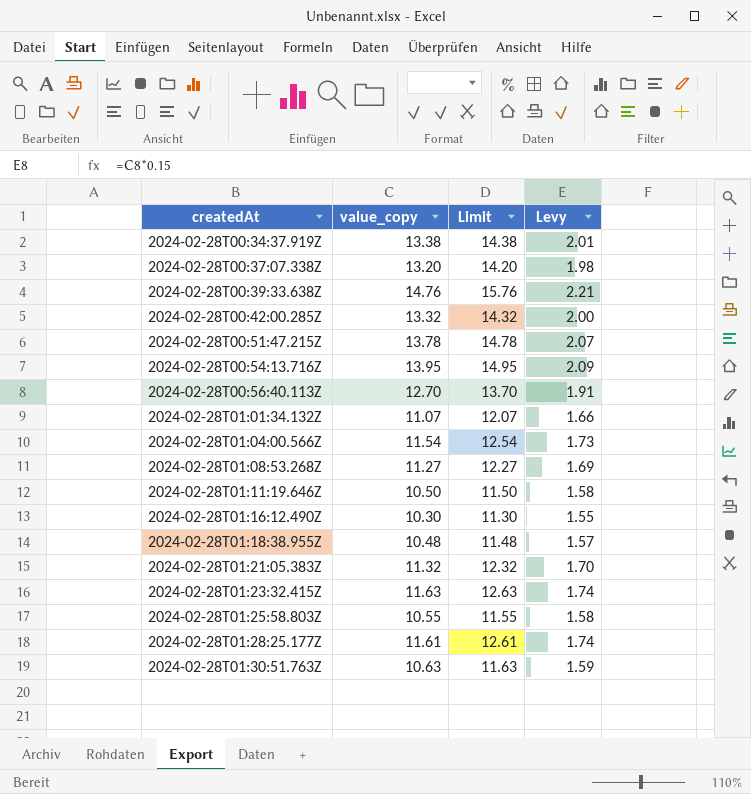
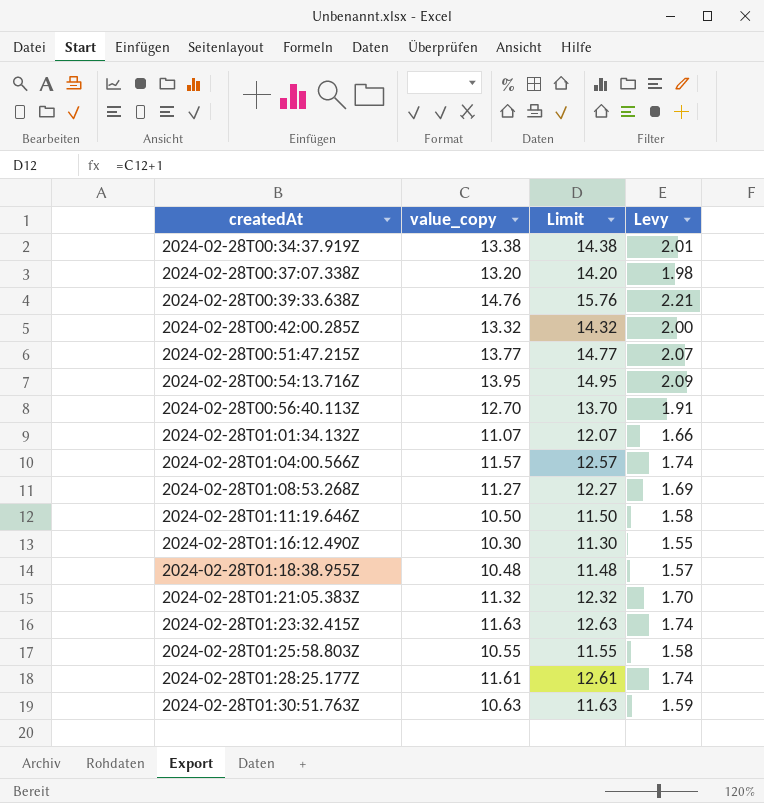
2024-02-28T00:51:47.215Z | value_copy: 13.78 -> 13.77
2024-02-28T00:51:47.215Z | Limit: 14.78 -> 14.77
2024-02-28T01:04:00.566Z | value_copy: 11.54 -> 11.57
2024-02-28T01:04:00.566Z | Limit: 12.54 -> 12.57
2024-02-28T01:04:00.566Z | Levy: 1.73 -> 1.74

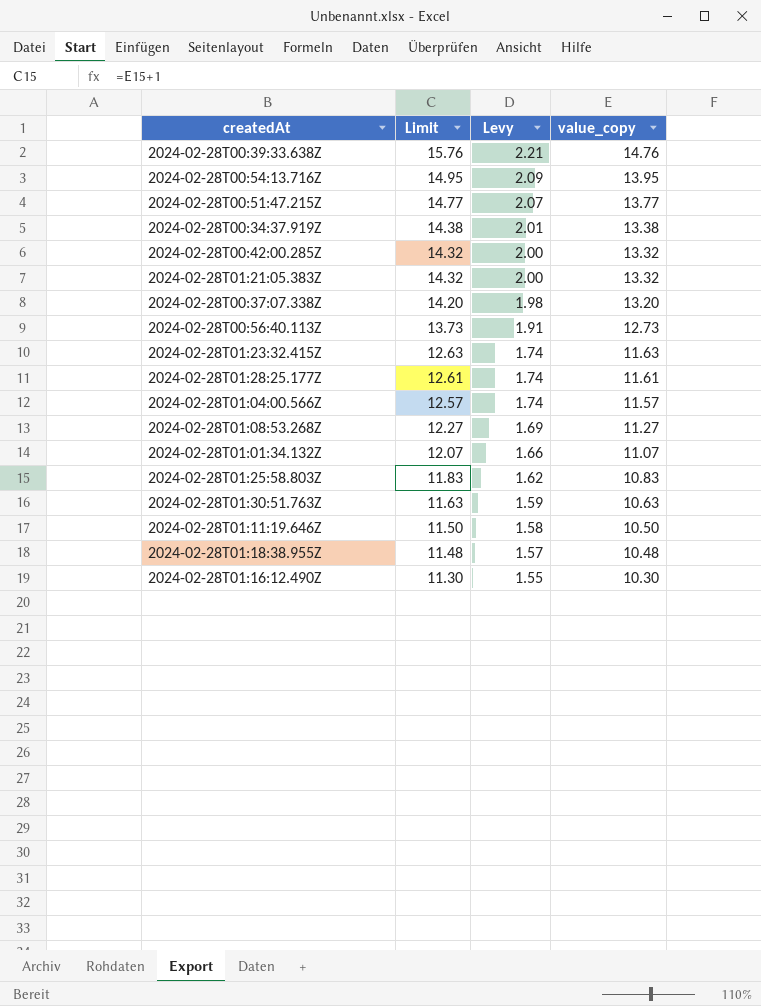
row order: createdAt ascending -> Limit descending
column value_copy | position: 2 -> 4
2024-02-28T01:21:05.383Z | Limit: 12.32 -> 14.32
2024-02-28T01:21:05.383Z | Levy: 1.70 -> 2.00
2024-02-28T01:21:05.383Z | value_copy: 11.32 -> 13.32
2024-02-28T00:56:40.113Z | Limit: 13.70 -> 13.73
2024-02-28T00:56:40.113Z | value_copy: 12.70 -> 12.73
2024-02-28T01:25:58.803Z | Limit: 11.55 -> 11.83
2024-02-28T01:25:58.803Z | Levy: 1.58 -> 1.62
2024-02-28T01:25:58.803Z | value_copy: 10.55 -> 10.83

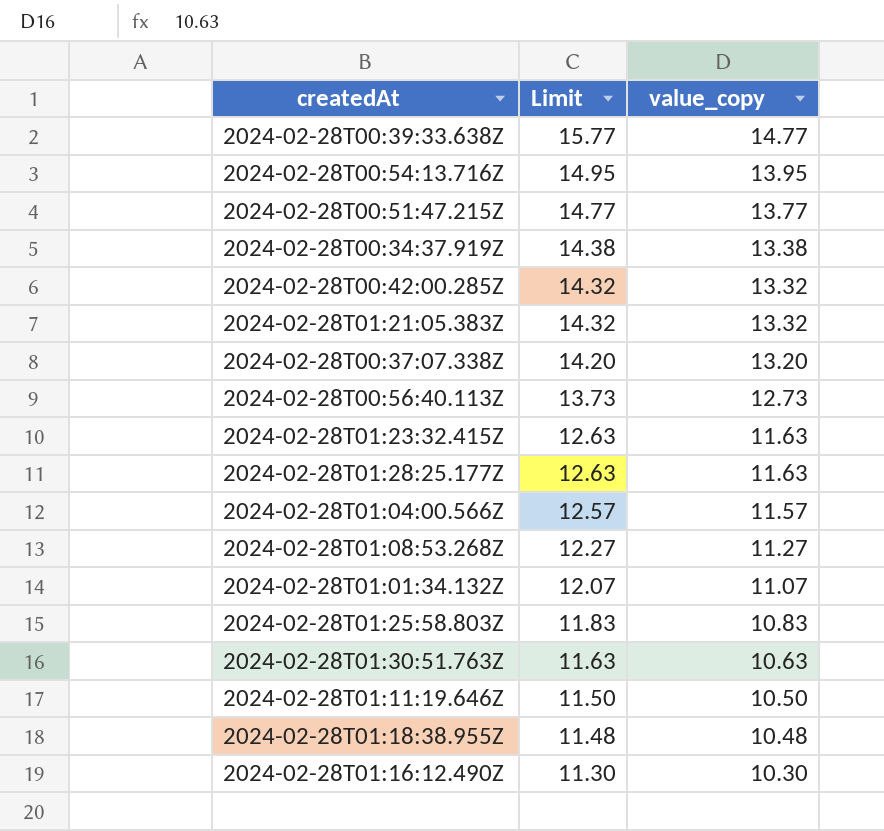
column Levy | formula: [value_copy] * 0.15 -> none
2024-02-28T00:39:33.638Z | Limit: 15.76 -> 15.77
2024-02-28T00:39:33.638Z | value_copy: 14.76 -> 14.77
2024-02-28T01:28:25.177Z | Limit: 12.61 -> 12.63
2024-02-28T01:28:25.177Z | value_copy: 11.61 -> 11.63

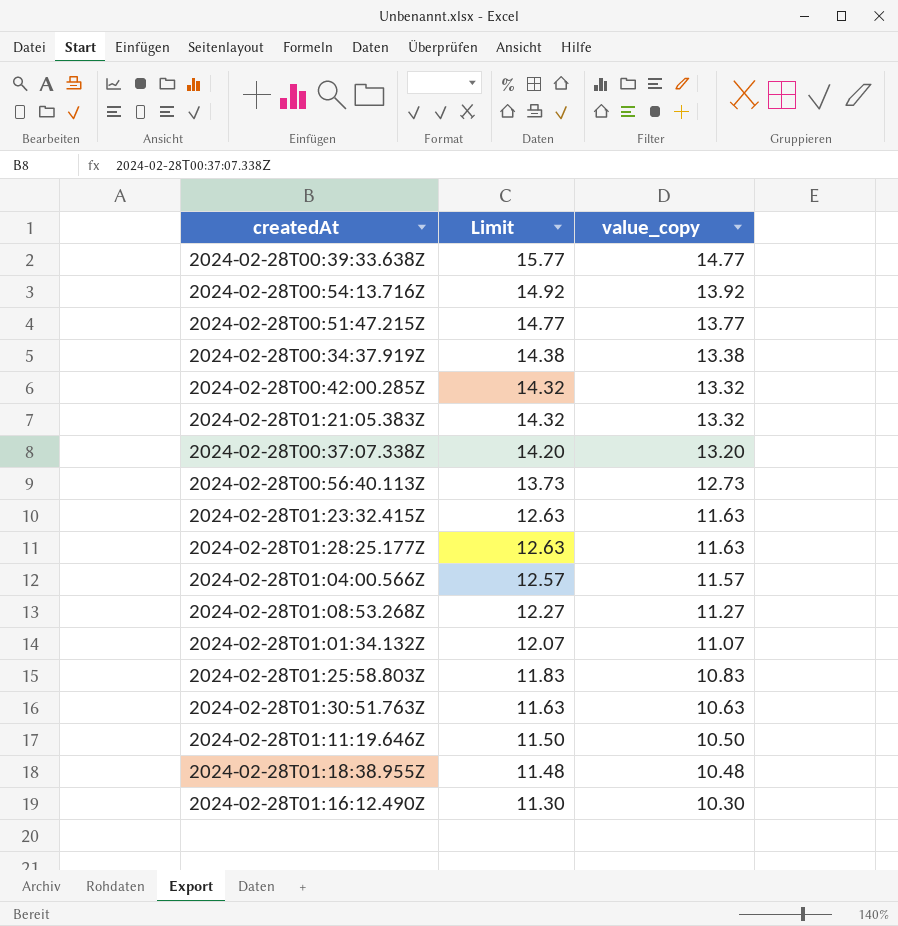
2024-02-28T00:54:13.716Z | Limit: 14.95 -> 14.92
2024-02-28T00:54:13.716Z | value_copy: 13.95 -> 13.92

